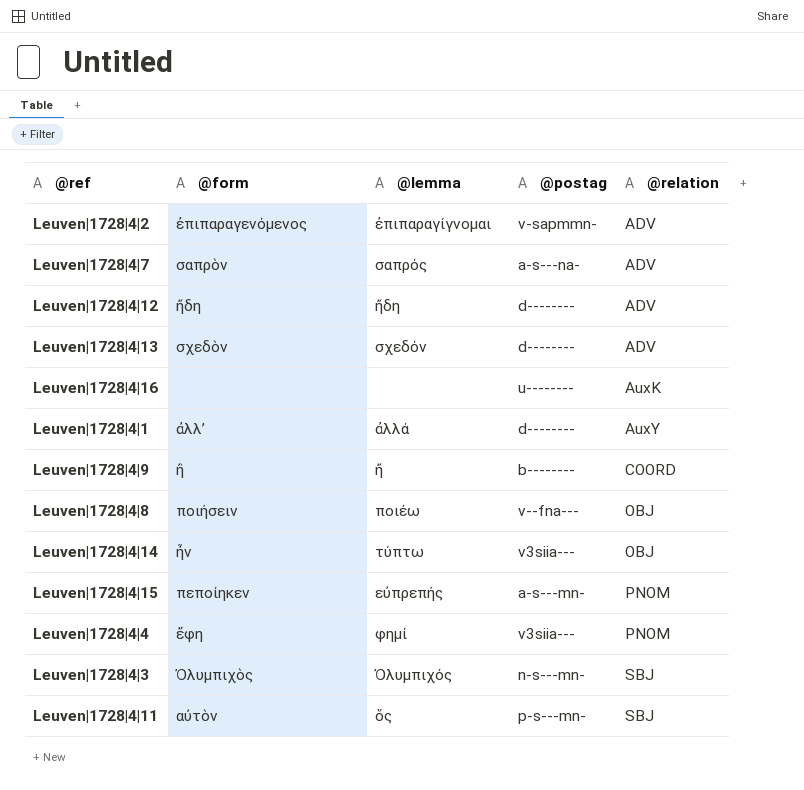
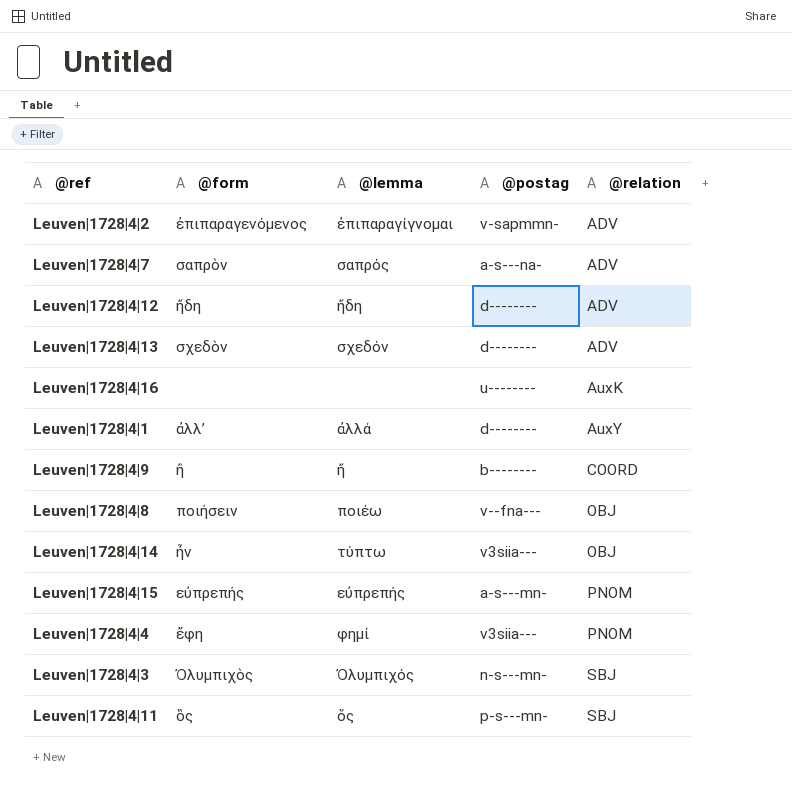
Leuven|1728|4|15 | @form: πεποίηκεν -> εὐπρεπής
Leuven|1728|4|11 | @form: αὐτὸν -> ὃς

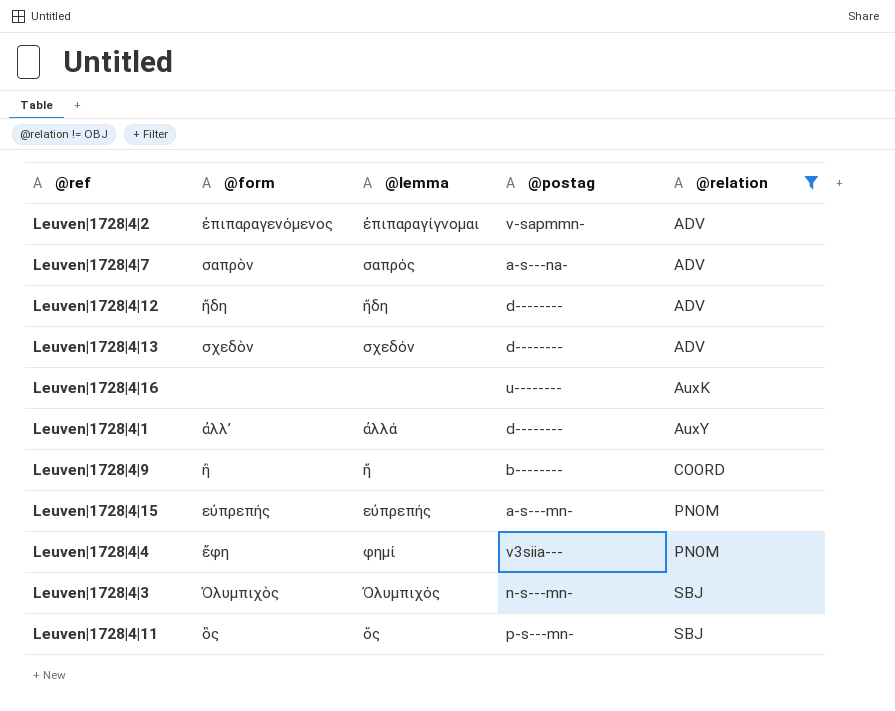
filter: none -> @relation != OBJ

